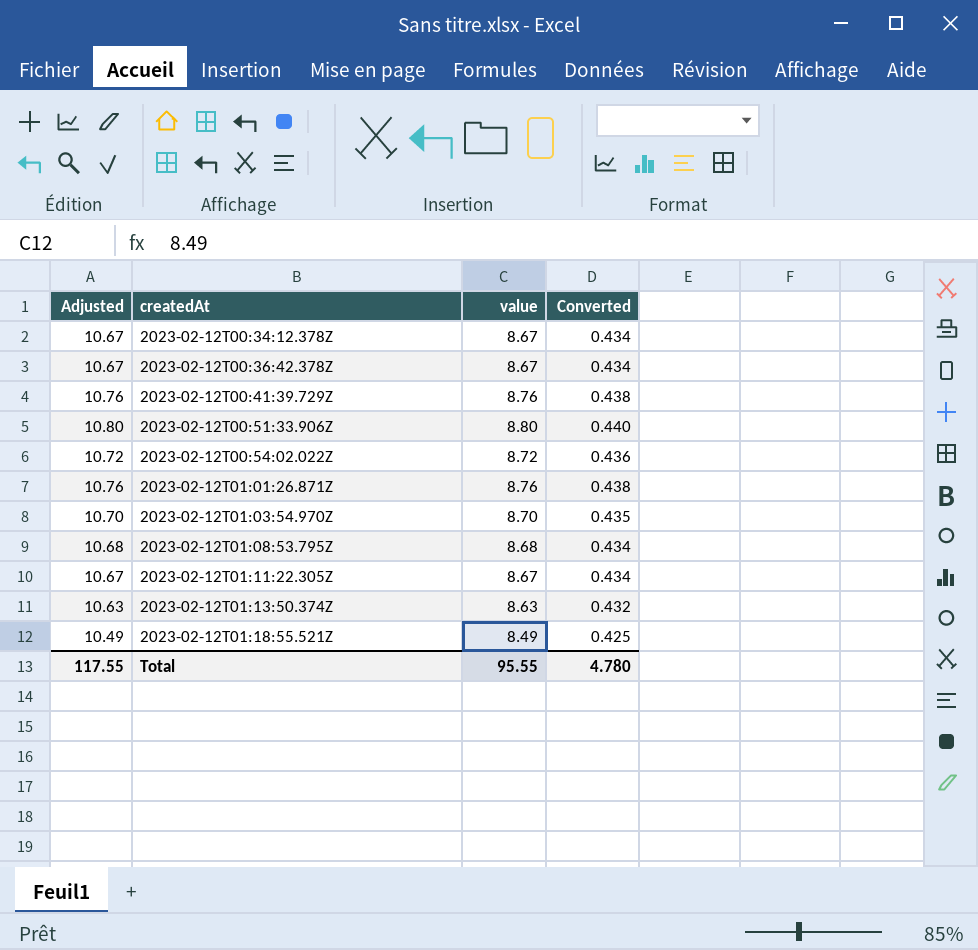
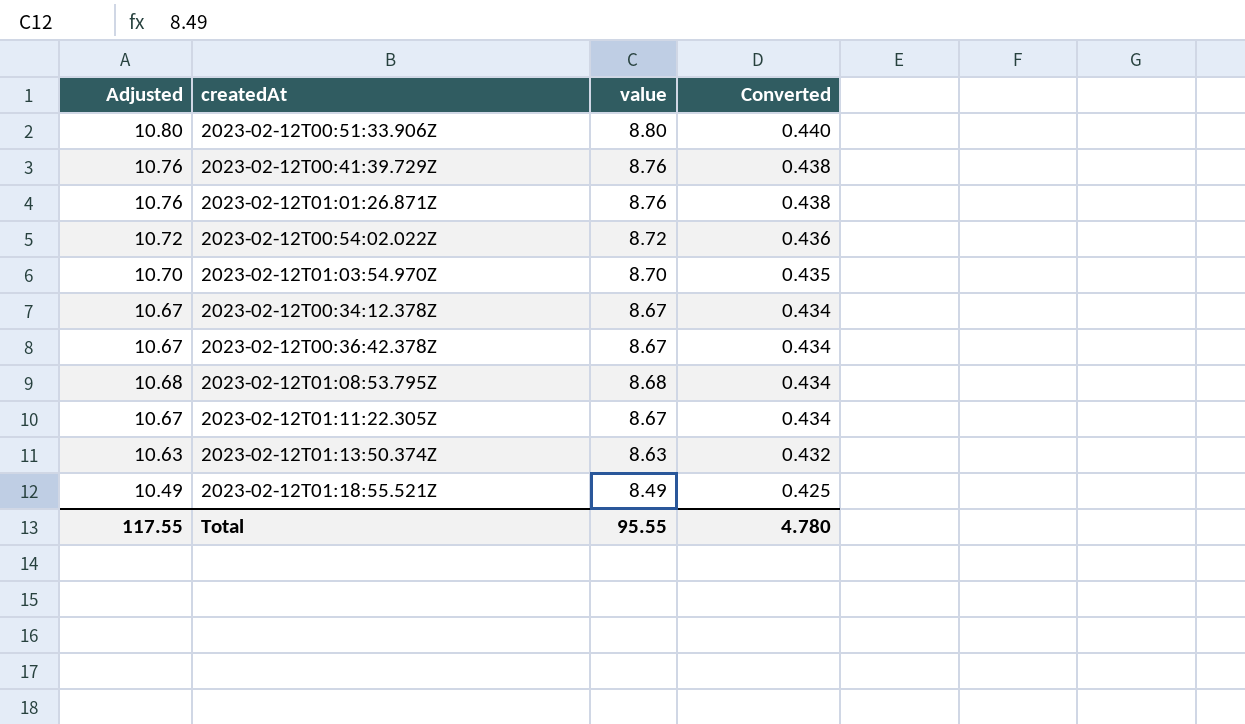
row order: createdAt ascending -> Converted descending

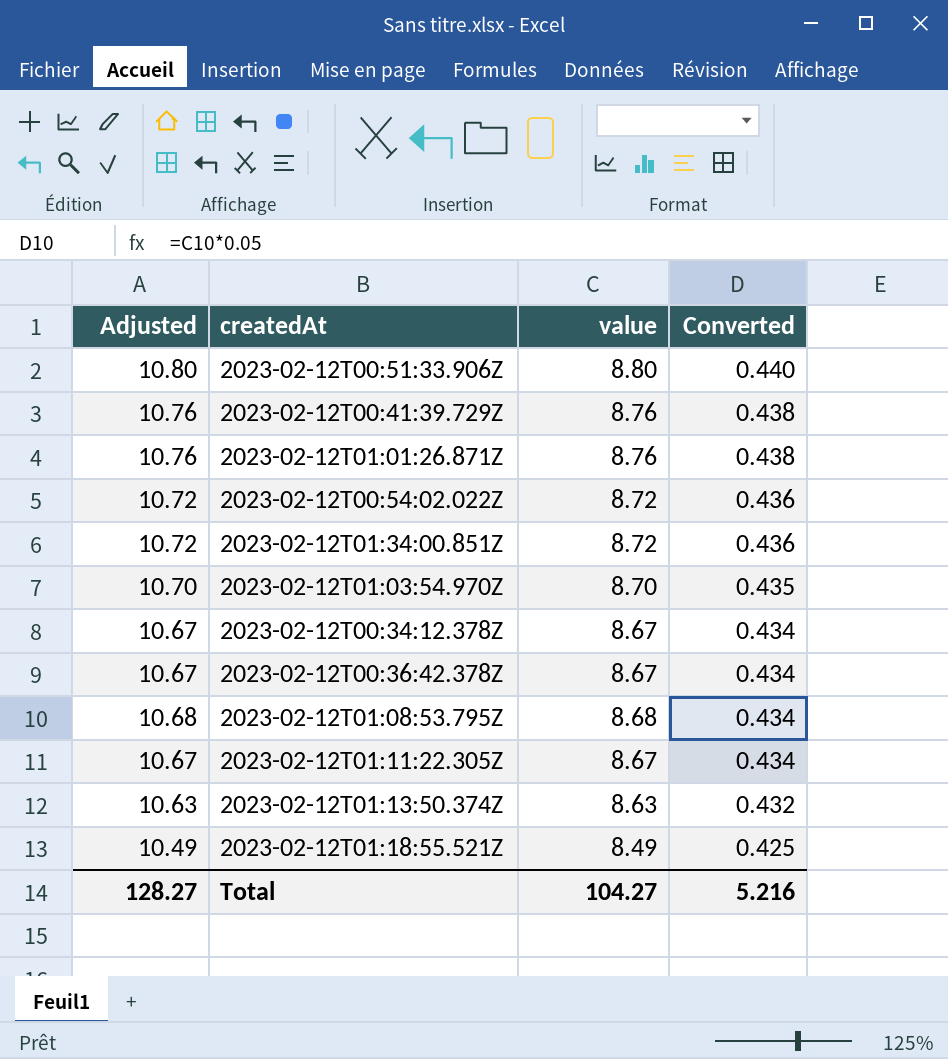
row 2023-02-12T01:34:00.851Z: none -> 10.72 | 8.72 | 0.436
Total | Adjusted: 117.55 -> 128.27
Total | value: 95.55 -> 104.27
Total | Converted: 4.780 -> 5.216

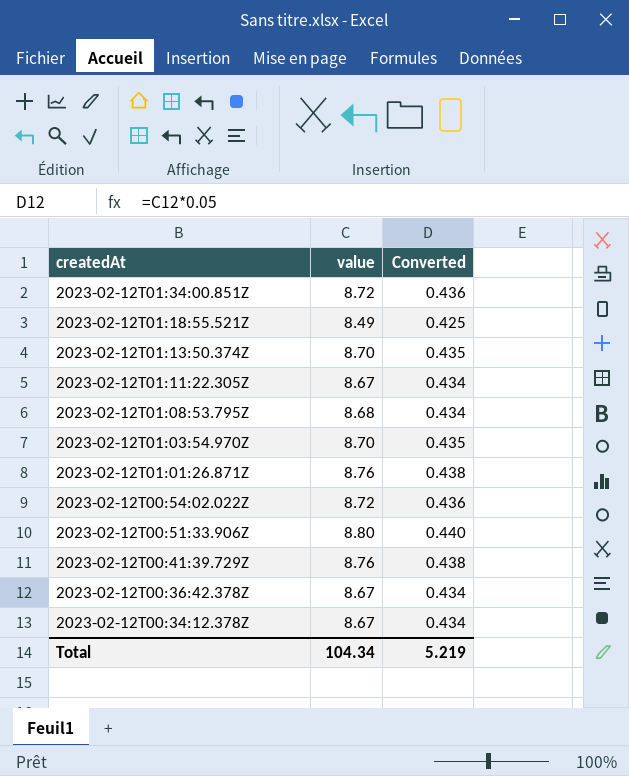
row order: Converted descending -> createdAt descending
column Adjusted | formula: [value] + 2 -> none
2023-02-12T01:13:50.374Z | value: 8.63 -> 8.70
2023-02-12T01:13:50.374Z | Converted: 0.432 -> 0.435
Total | value: 104.27 -> 104.34
Total | Converted: 5.216 -> 5.219

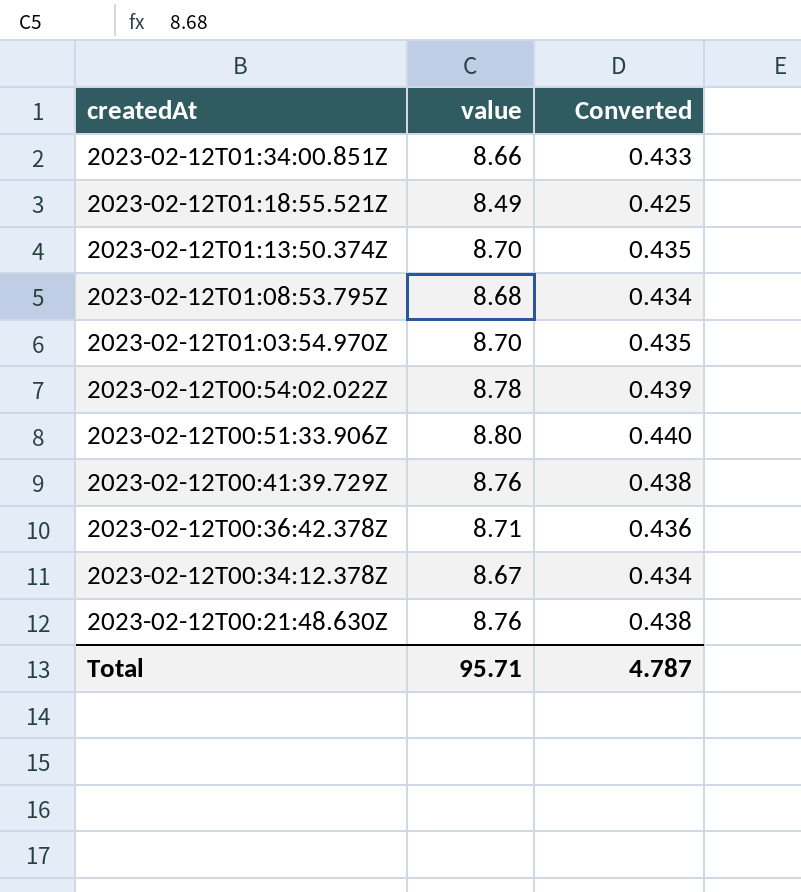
row 2023-02-12T01:11:22.305Z: 8.67 | 0.434 -> none
row 2023-02-12T01:01:26.871Z: 8.76 | 0.438 -> none
2023-02-12T01:34:00.851Z | value: 8.72 -> 8.66
2023-02-12T01:34:00.851Z | Converted: 0.436 -> 0.433
2023-02-12T00:54:02.022Z | value: 8.72 -> 8.78
2023-02-12T00:54:02.022Z | Converted: 0.436 -> 0.439
2023-02-12T00:36:42.378Z | value: 8.67 -> 8.71
2023-02-12T00:36:42.378Z | Converted: 0.434 -> 0.436
row 2023-02-12T00:21:48.630Z: none -> 8.76 | 0.438
Total | value: 104.34 -> 95.71
Total | Converted: 5.219 -> 4.787

